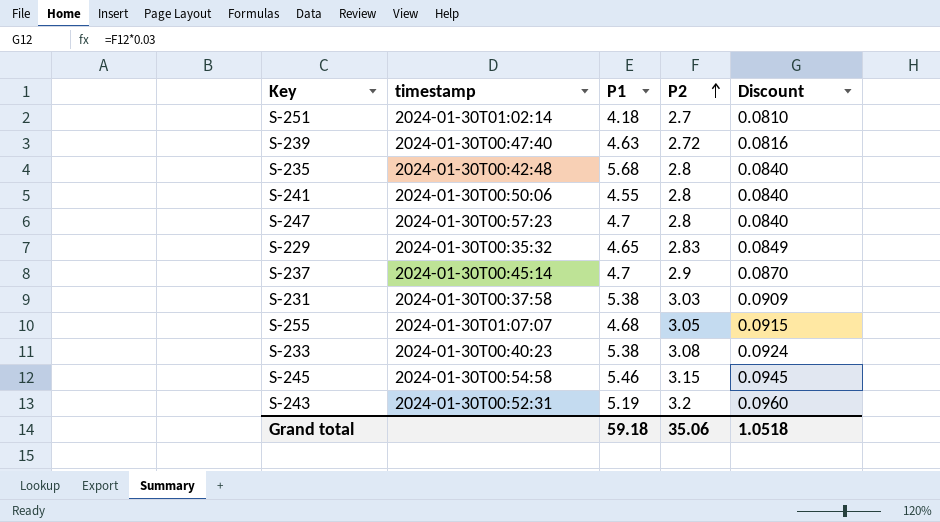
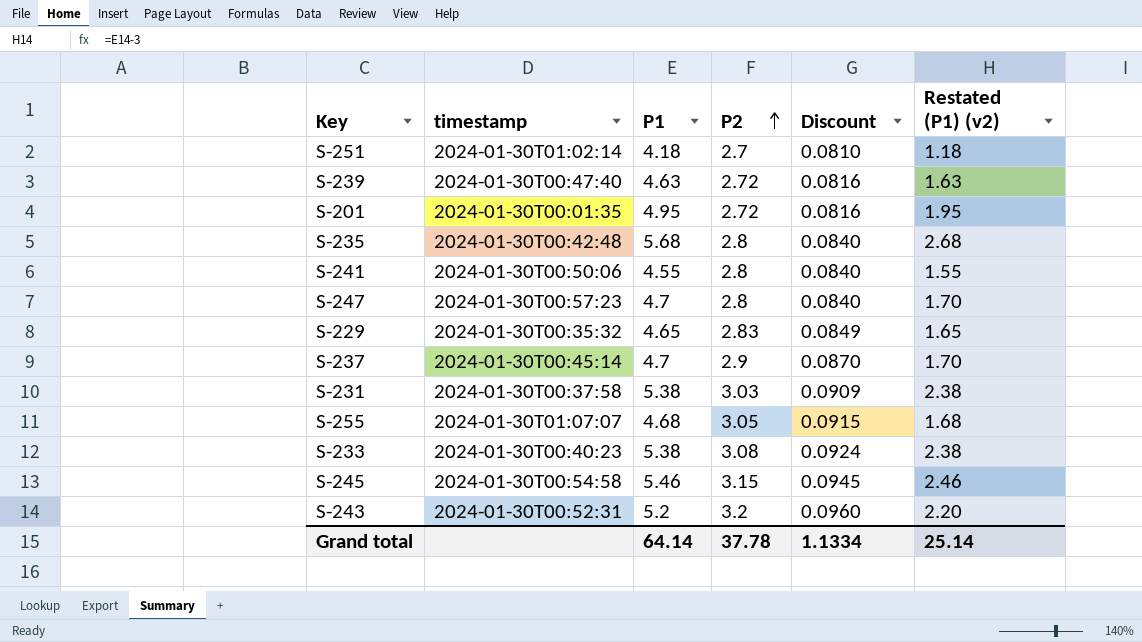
column Restated (P1) (v2) | formula: none -> [P1] - 3
row S-201: none -> 2024-01-30T00:01:35 | 4.95 | 2.72 | 0.0816 | 1.95
S-243 | P1: 5.19 -> 5.2
Grand total | P1: 59.18 -> 64.14
Grand total | P2: 35.06 -> 37.78
Grand total | Discount: 1.0518 -> 1.1334

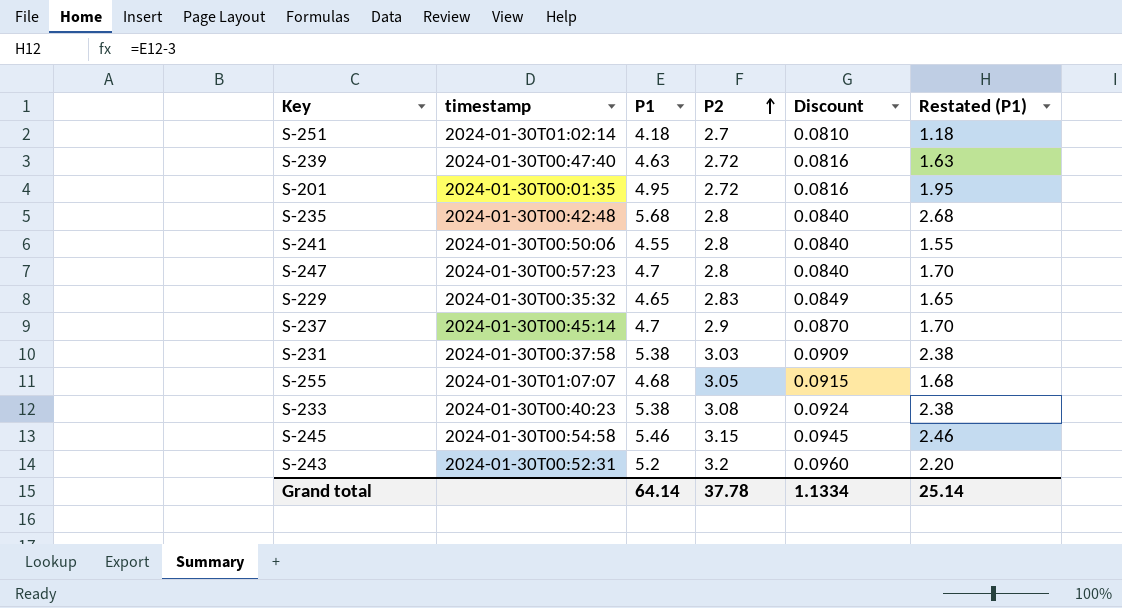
column name: Restated (P1) (v2) -> Restated (P1)

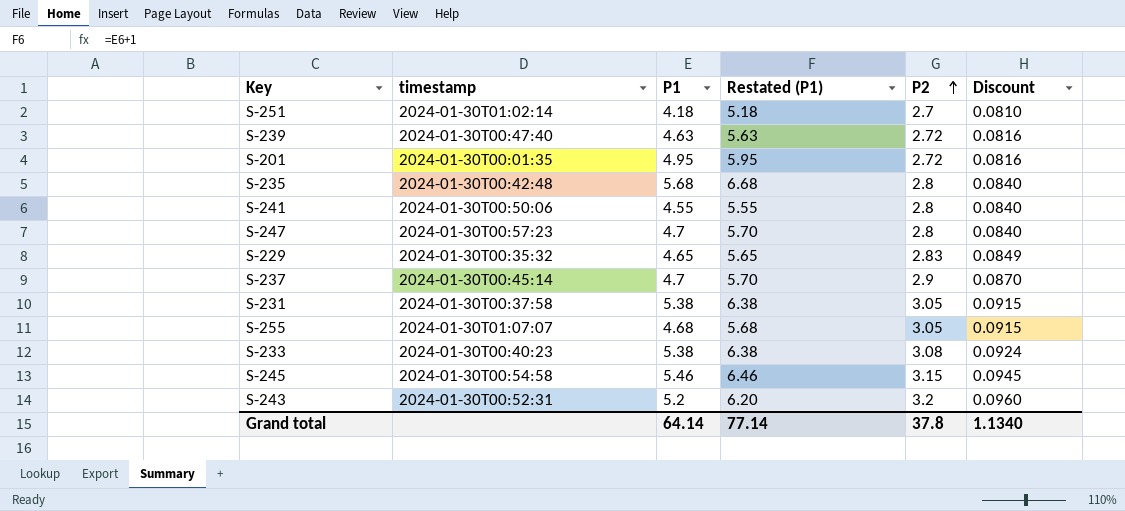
column Restated (P1) | formula: [P1] - 3 -> [P1] + 1
column Restated (P1) | position: 6 -> 4
S-231 | P2: 3.03 -> 3.05
S-231 | Discount: 0.0909 -> 0.0915
Grand total | Restated (P1): 25.14 -> 77.14
Grand total | P2: 37.78 -> 37.8
Grand total | Discount: 1.1334 -> 1.1340

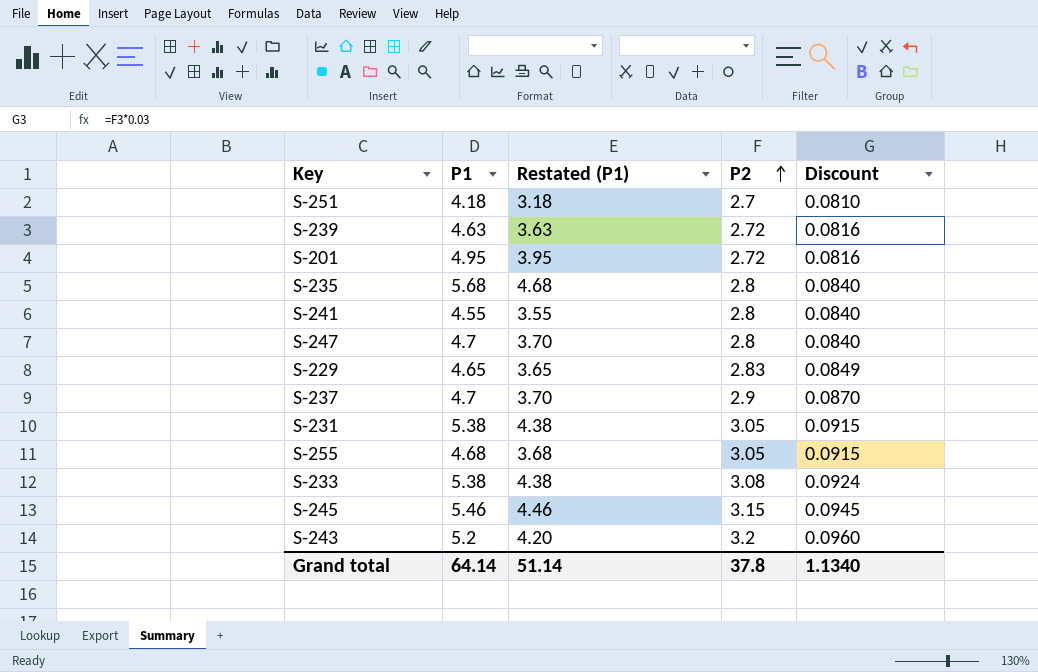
column timestamp | position: 2 -> none
column Restated (P1) | formula: [P1] + 1 -> [P1] - 1
Grand total | Restated (P1): 77.14 -> 51.14

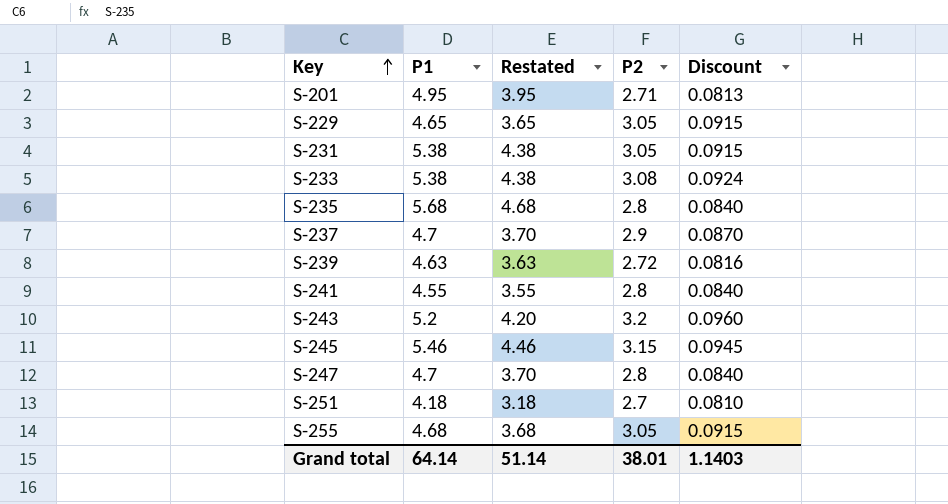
row order: P2 ascending -> Key ascending
column name: Restated (P1) -> Restated
S-201 | P2: 2.72 -> 2.71
S-201 | Discount: 0.0816 -> 0.0813
S-229 | P2: 2.83 -> 3.05
S-229 | Discount: 0.0849 -> 0.0915
Grand total | P2: 37.8 -> 38.01
Grand total | Discount: 1.1340 -> 1.1403

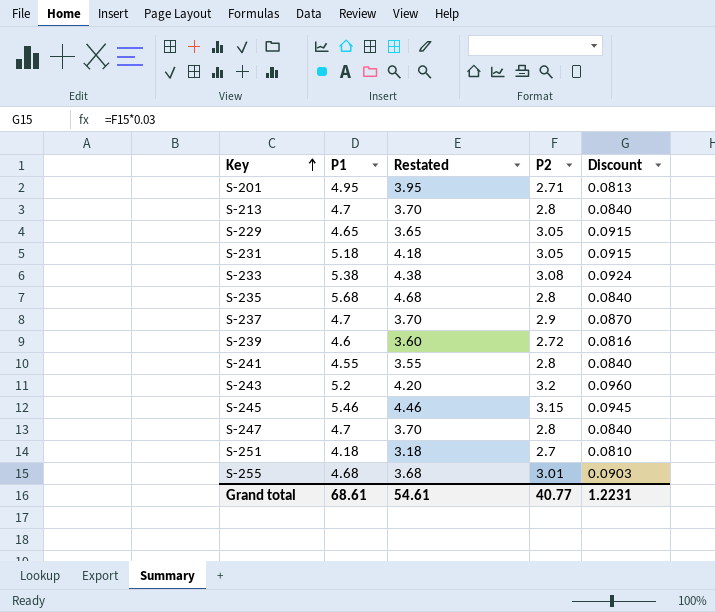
row S-213: none -> 4.7 | 3.70 | 2.8 | 0.0840
S-231 | P1: 5.38 -> 5.18
S-231 | Restated: 4.38 -> 4.18
S-239 | P1: 4.63 -> 4.6
S-239 | Restated: 3.63 -> 3.60
S-255 | P2: 3.05 -> 3.01
S-255 | Discount: 0.0915 -> 0.0903
Grand total | P1: 64.14 -> 68.61
Grand total | Restated: 51.14 -> 54.61
Grand total | P2: 38.01 -> 40.77
Grand total | Discount: 1.1403 -> 1.2231

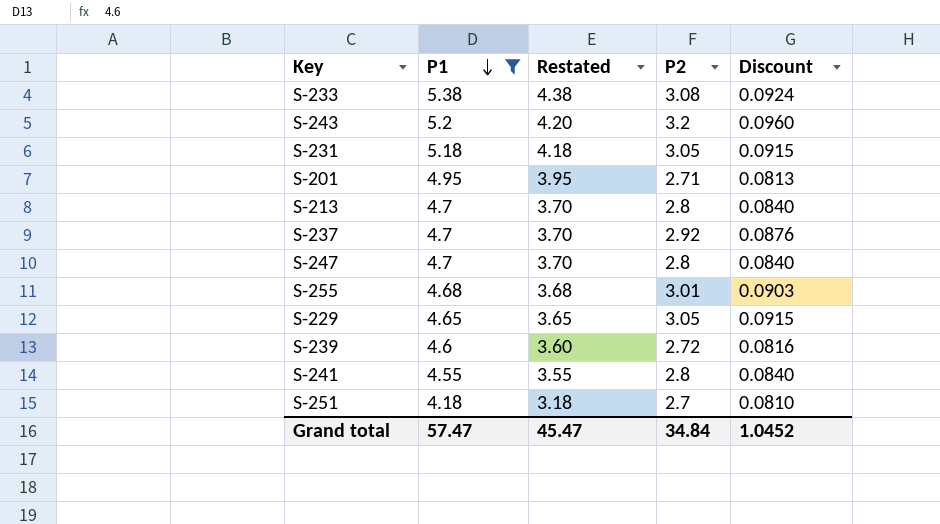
filter: none -> P1 <= 5.38
row order: Key ascending -> P1 descending
S-237 | P2: 2.9 -> 2.92
S-237 | Discount: 0.0870 -> 0.0876
Grand total | P1: 68.61 -> 57.47
Grand total | Restated: 54.61 -> 45.47
Grand total | P2: 40.77 -> 34.84
Grand total | Discount: 1.2231 -> 1.0452

